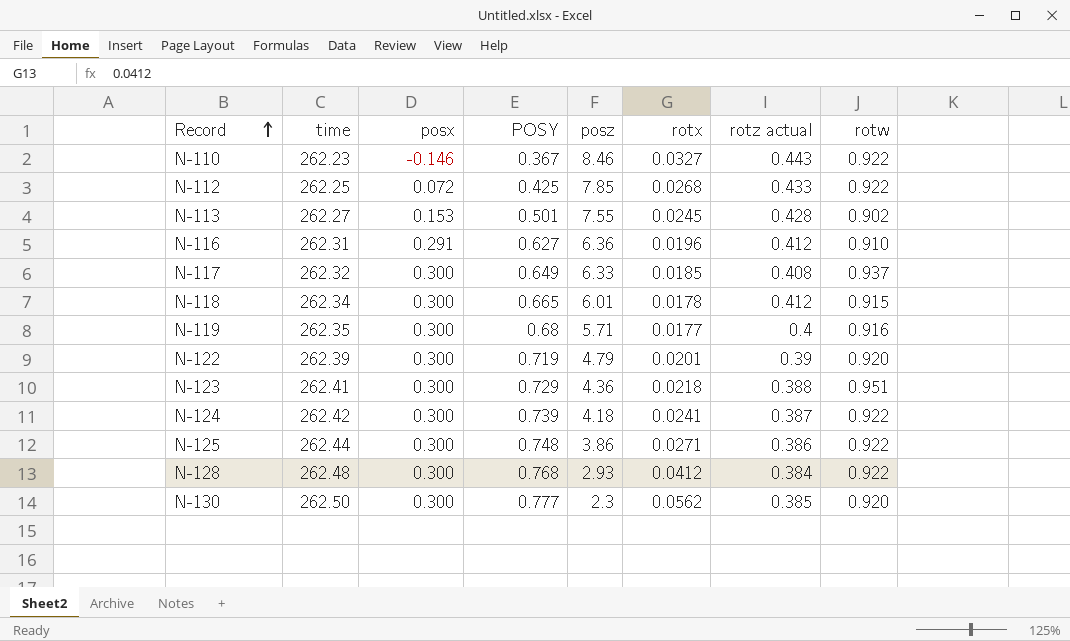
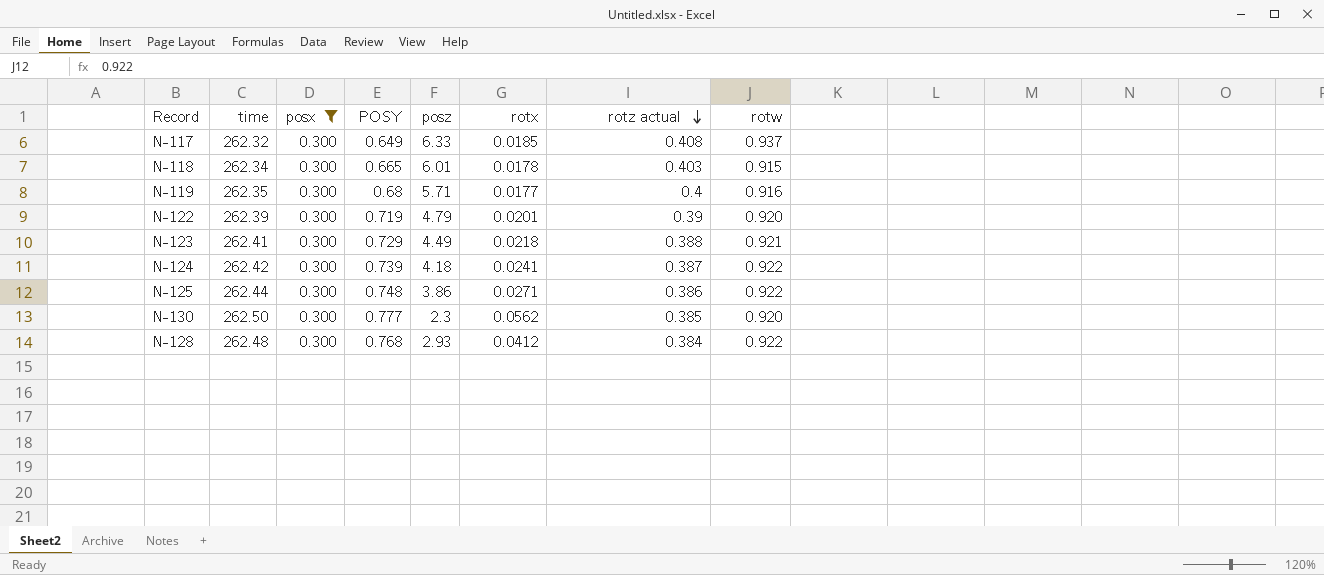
filter: none -> posx = 0.300
row order: Record ascending -> rotz actual descending
N-118 | rotz actual: 0.412 -> 0.403
N-123 | posz: 4.36 -> 4.49
N-123 | rotw: 0.951 -> 0.921

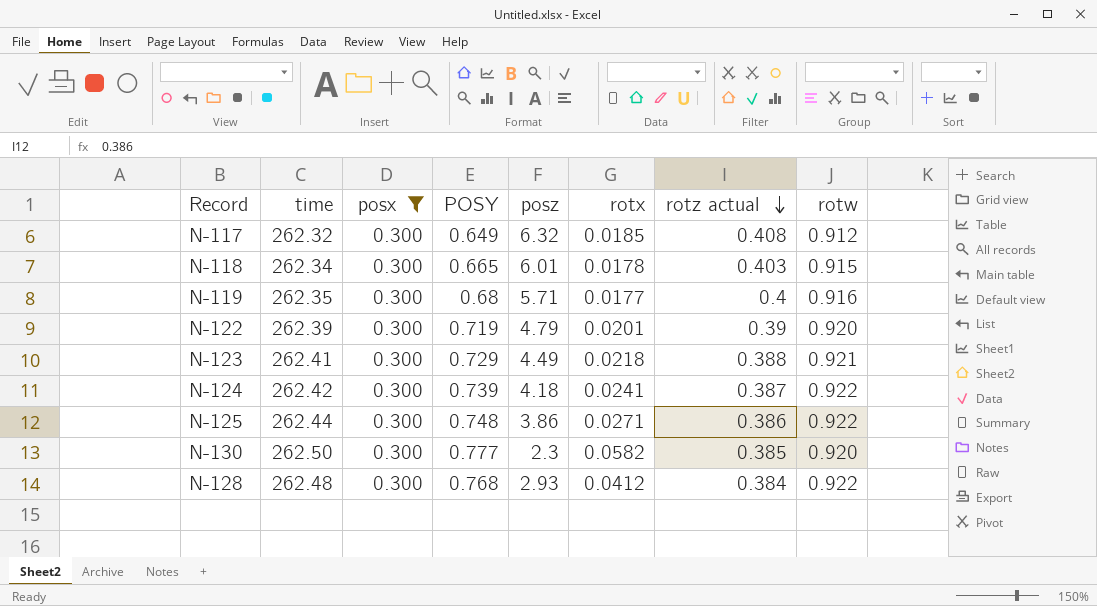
N-117 | posz: 6.33 -> 6.32
N-117 | rotw: 0.937 -> 0.912
N-130 | rotx: 0.0562 -> 0.0582

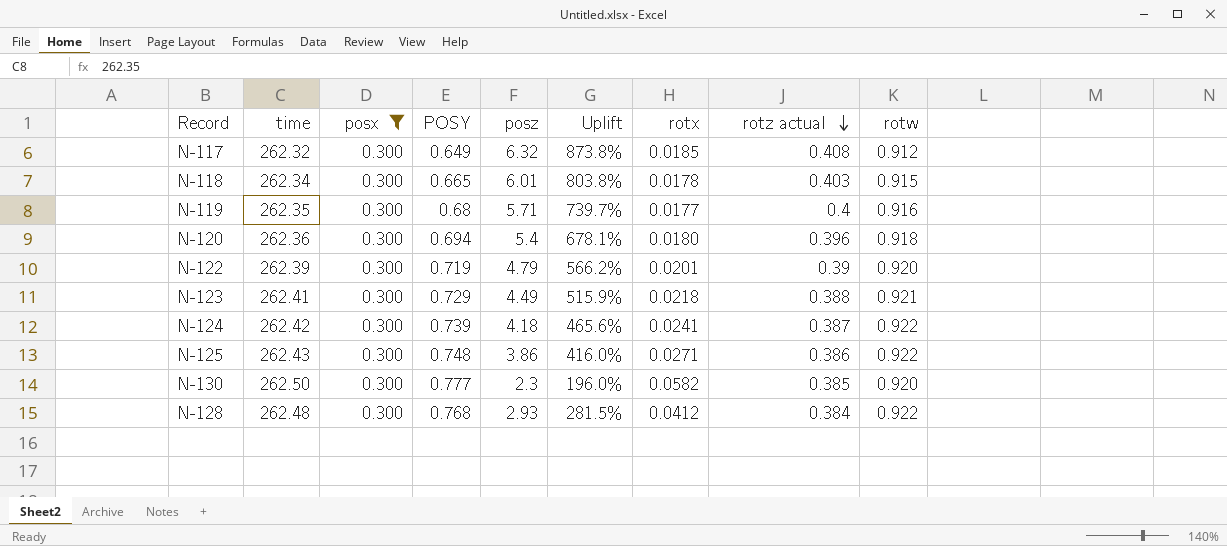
column Uplift | formula: none -> ([posz] - [POSY]) / [POSY]
row N-120: none -> 262.36 | 0.300 | 0.694 | 5.4 | 678.1% | 0.0180 | 0.396 | 0.918
N-125 | time: 262.44 -> 262.43

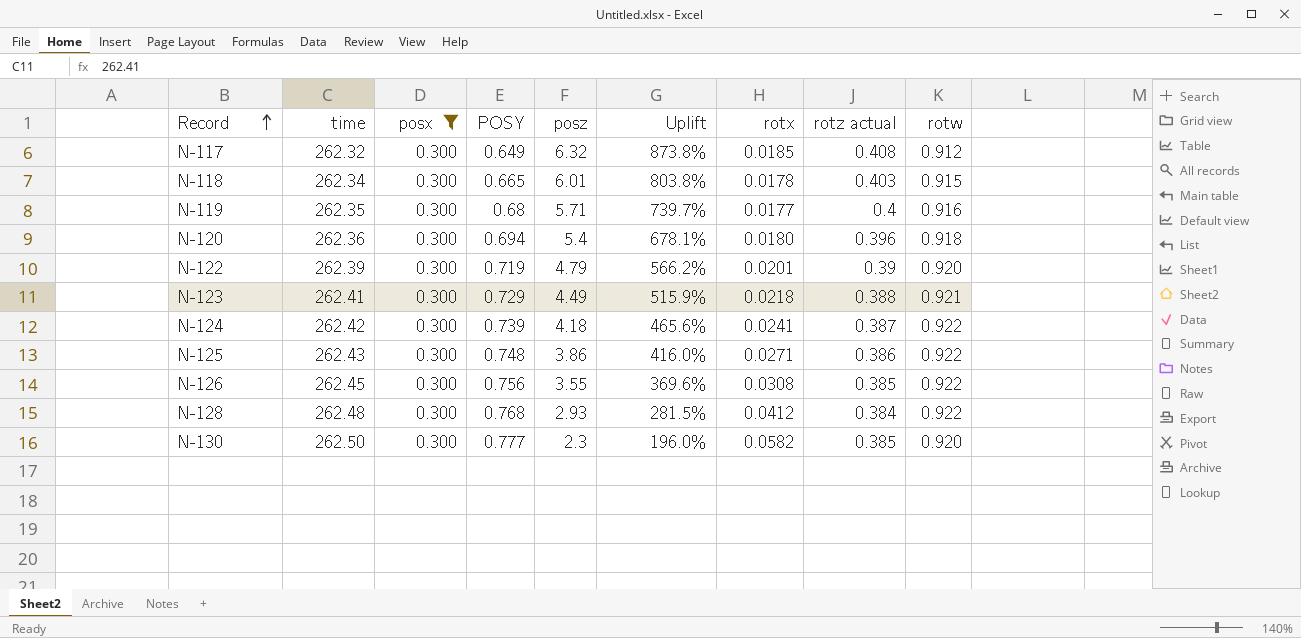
row order: rotz actual descending -> Record ascending
row N-126: none -> 262.45 | 0.300 | 0.756 | 3.55 | 369.6% | 0.0308 | 0.385 | 0.922

